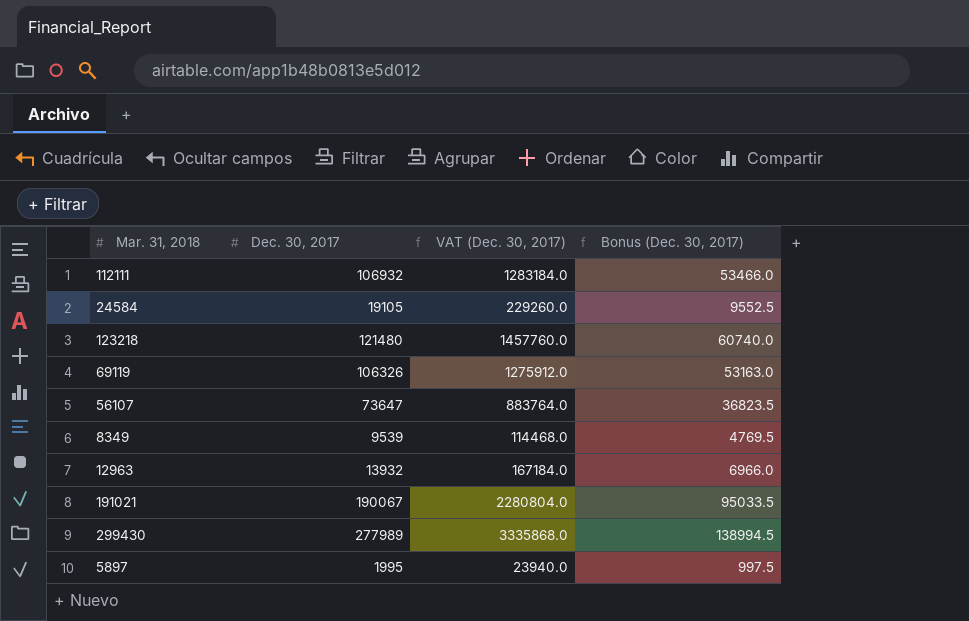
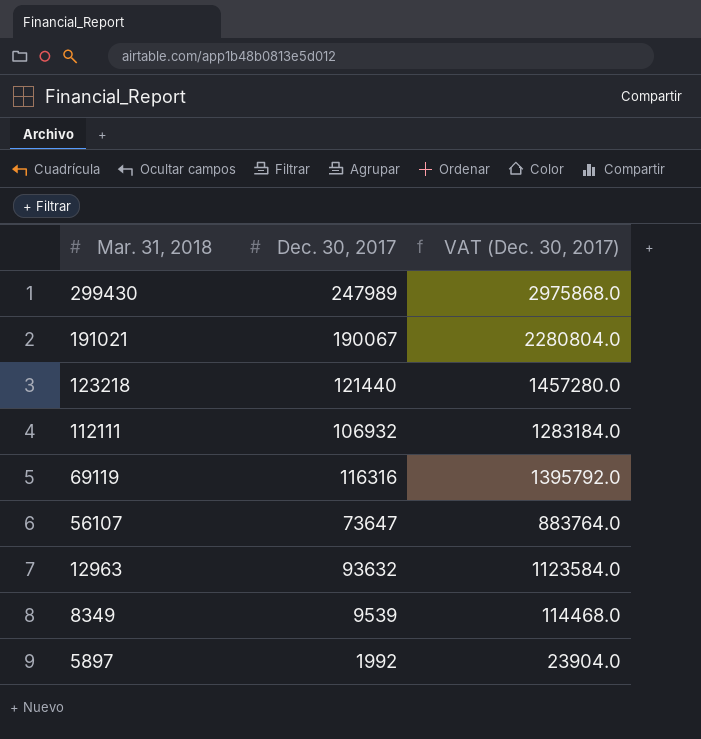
row order: none -> Mar. 31, 2018 descending
column Bonus (Dec. 30, 2017) | formula: [Dec. 30, 2017] * 0.5 -> none
row 24584: 19105 | 229260.0 | 9552.5 -> none
299430 | Dec. 30, 2017: 277989 -> 247989
299430 | VAT (Dec. 30, 2017): 3335868.0 -> 2975868.0
123218 | Dec. 30, 2017: 121480 -> 121440
123218 | VAT (Dec. 30, 2017): 1457760.0 -> 1457280.0
69119 | Dec. 30, 2017: 106326 -> 116316
69119 | VAT (Dec. 30, 2017): 1275912.0 -> 1395792.0
12963 | Dec. 30, 2017: 13932 -> 93632
12963 | VAT (Dec. 30, 2017): 167184.0 -> 1123584.0
5897 | Dec. 30, 2017: 1995 -> 1992
5897 | VAT (Dec. 30, 2017): 23940.0 -> 23904.0

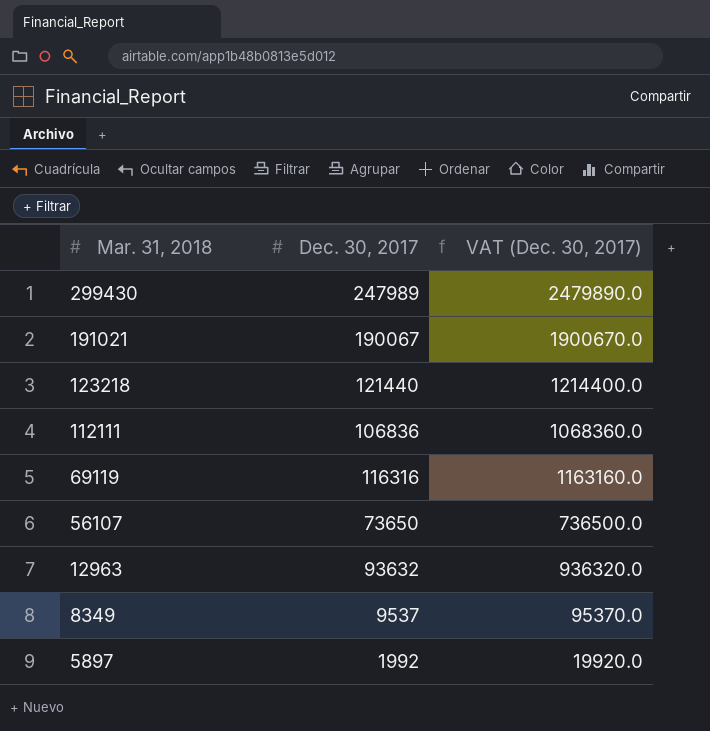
column VAT (Dec. 30, 2017) | formula: [Dec. 30, 2017] * 12 -> [Dec. 30, 2017] * 10
112111 | Dec. 30, 2017: 106932 -> 106836
56107 | Dec. 30, 2017: 73647 -> 73650
8349 | Dec. 30, 2017: 9539 -> 9537

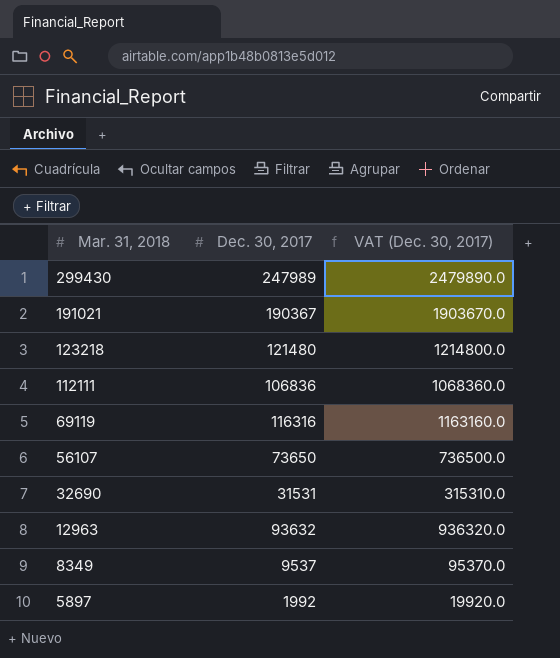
191021 | Dec. 30, 2017: 190067 -> 190367
191021 | VAT (Dec. 30, 2017): 1900670.0 -> 1903670.0
123218 | Dec. 30, 2017: 121440 -> 121480
123218 | VAT (Dec. 30, 2017): 1214400.0 -> 1214800.0
row 32690: none -> 31531 | 315310.0

